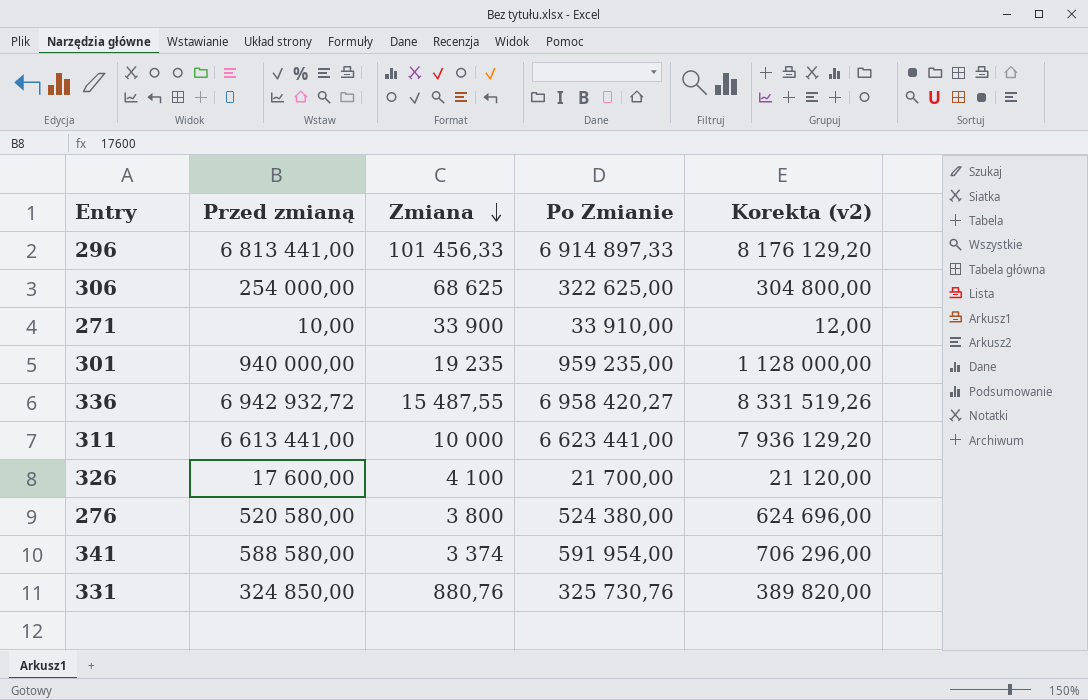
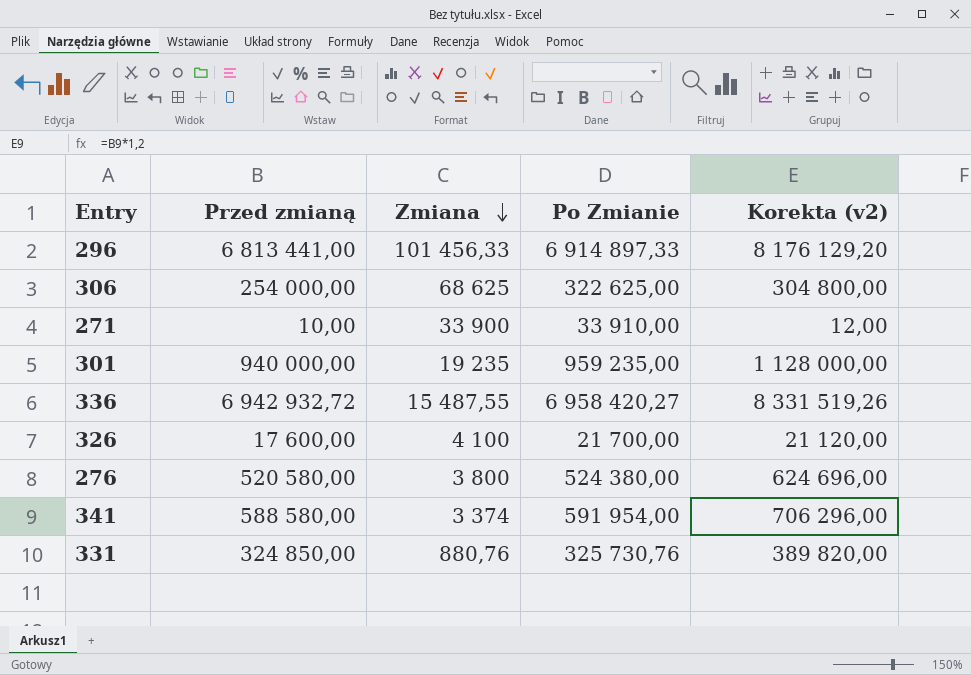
row 311: 6 613 441,00 | 10 000 | 6 623 441,00 | 7 936 129,20 -> none

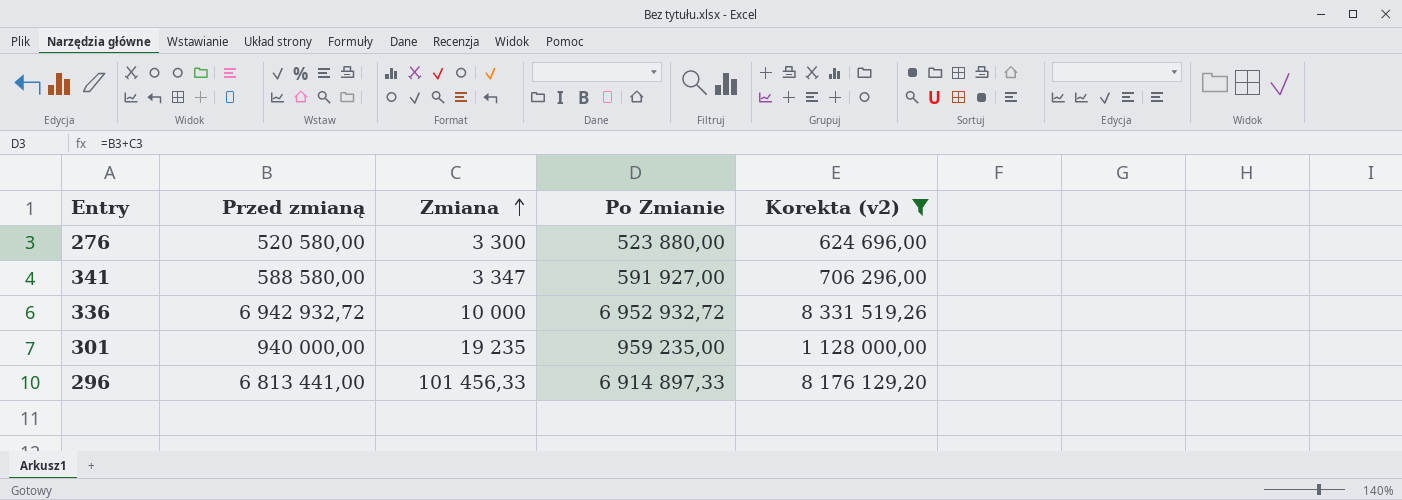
filter: none -> Korekta (v2) >= 624 696,00
row order: Zmiana descending -> Zmiana ascending
276 | Zmiana: 3 800 -> 3 300
276 | Po Zmianie: 524 380,00 -> 523 880,00
341 | Zmiana: 3 374 -> 3 347
341 | Po Zmianie: 591 954,00 -> 591 927,00
336 | Zmiana: 15 487,55 -> 10 000
336 | Po Zmianie: 6 958 420,27 -> 6 952 932,72

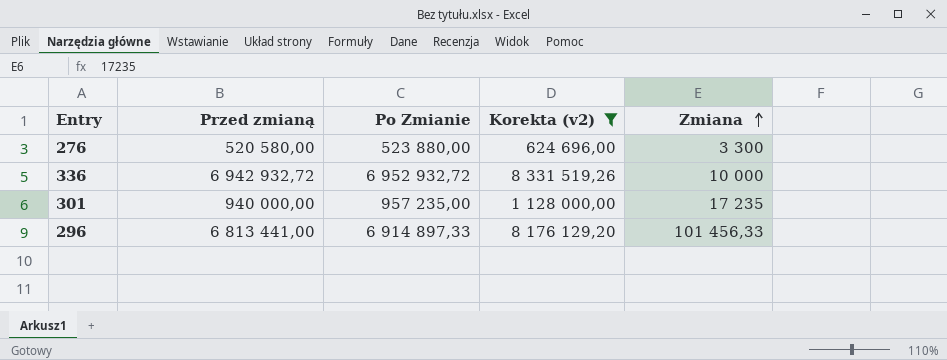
column Zmiana | position: 3 -> 5
row 341: 588 580,00 | 3 347 | 591 927,00 | 706 296,00 -> none
301 | Po Zmianie: 959 235,00 -> 957 235,00
301 | Zmiana: 19 235 -> 17 235

